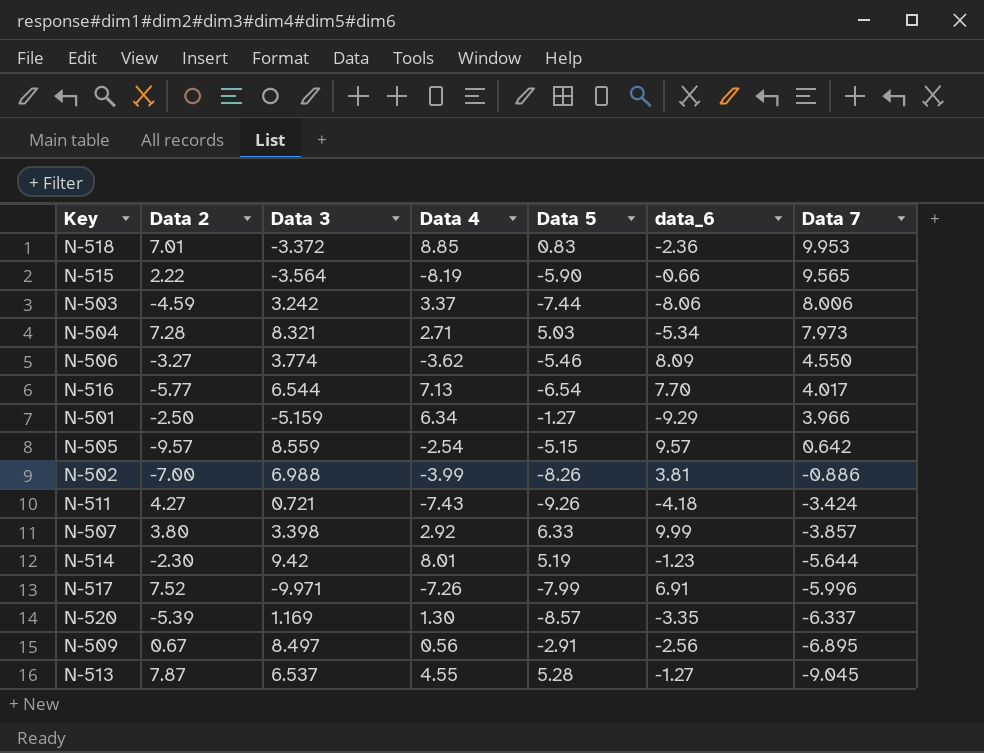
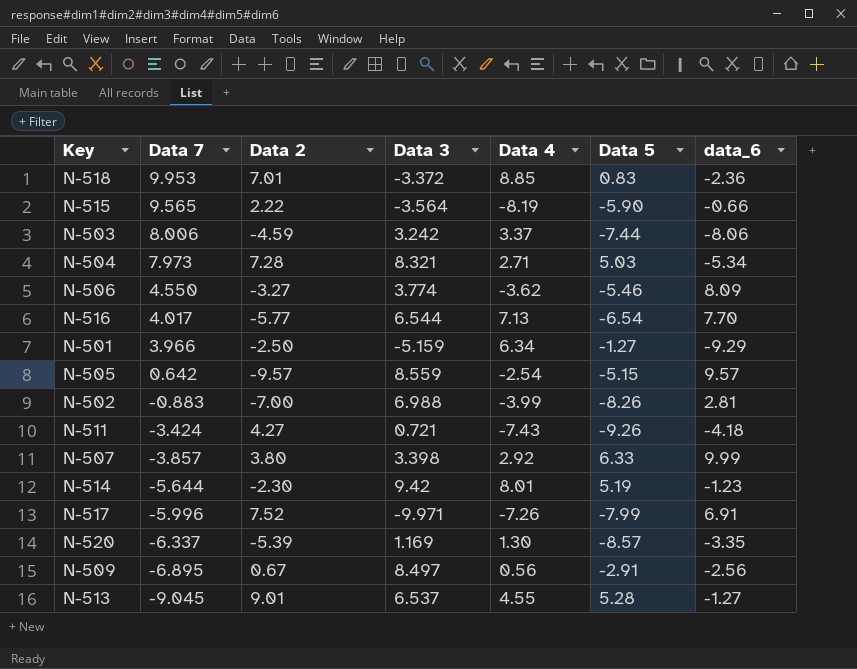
column Data 7 | position: 7 -> 2
N-502 | Data 7: -0.886 -> -0.883
N-502 | data_6: 3.81 -> 2.81
N-513 | Data 2: 7.87 -> 9.01

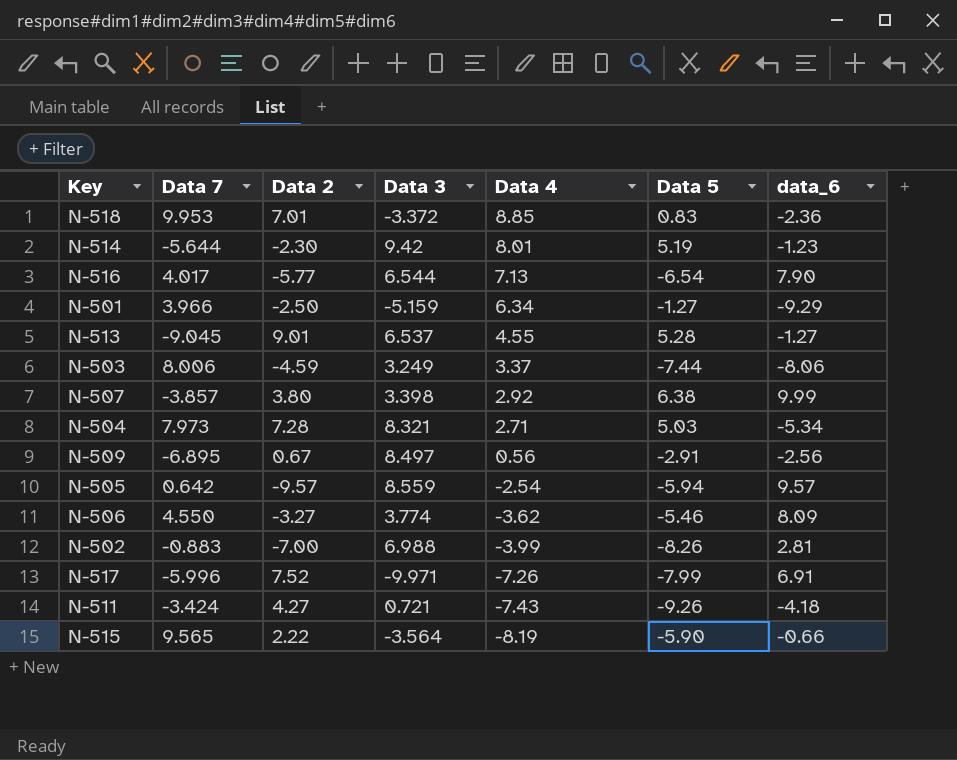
row order: Data 7 descending -> Data 4 descending
row N-520: -6.337 | -5.39 | 1.169 | 1.30 | -8.57 | -3.35 -> none
N-516 | data_6: 7.70 -> 7.90
N-503 | Data 3: 3.242 -> 3.249
N-507 | Data 5: 6.33 -> 6.38
N-505 | Data 5: -5.15 -> -5.94

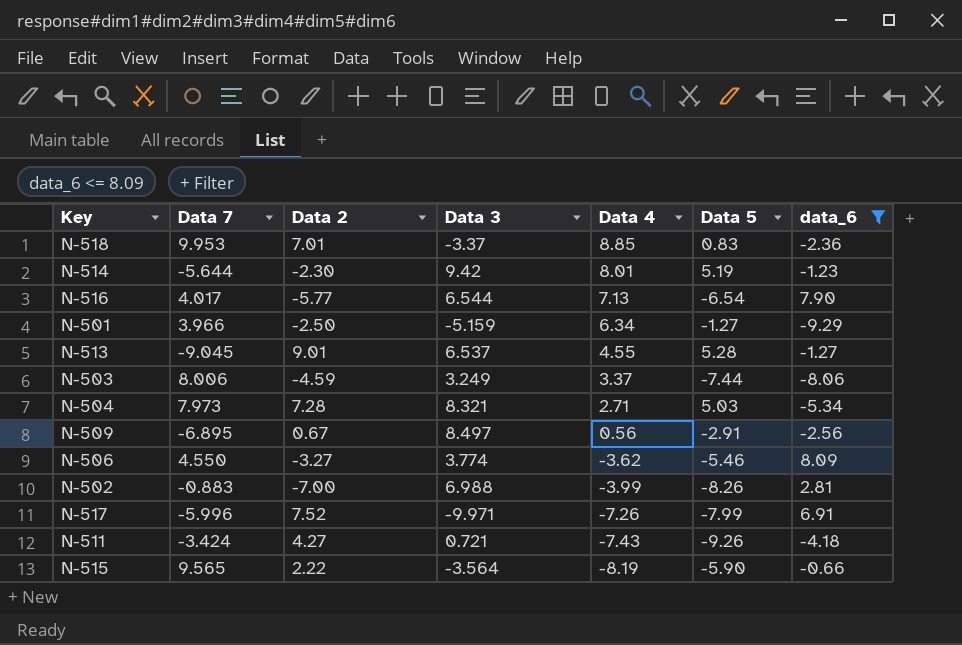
filter: none -> data_6 <= 8.09
N-518 | Data 3: -3.372 -> -3.37

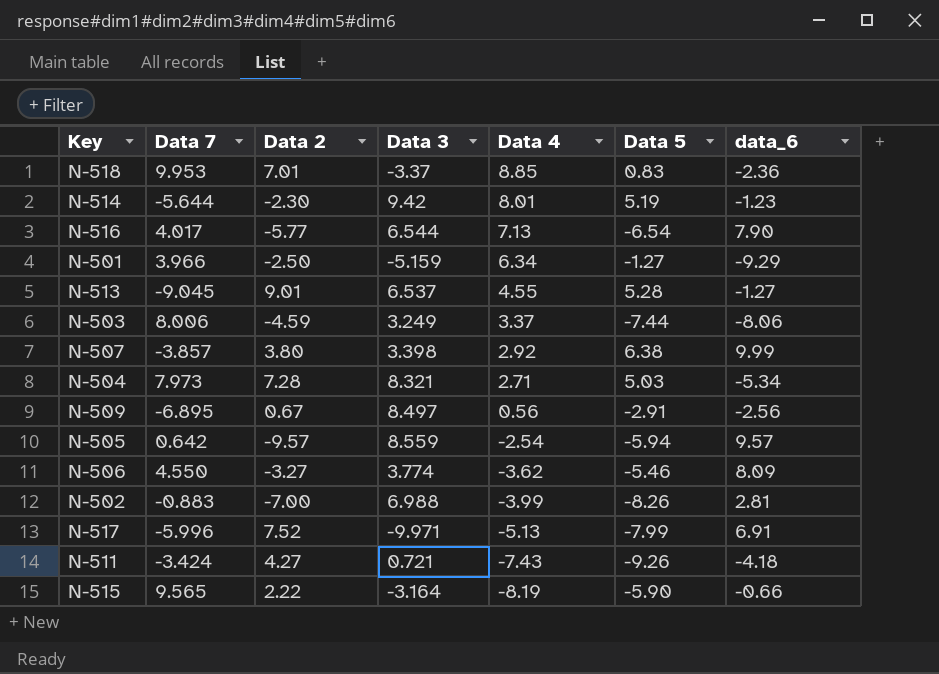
filter: data_6 <= 8.09 -> none
N-517 | Data 4: -7.26 -> -5.13
N-515 | Data 3: -3.564 -> -3.164

